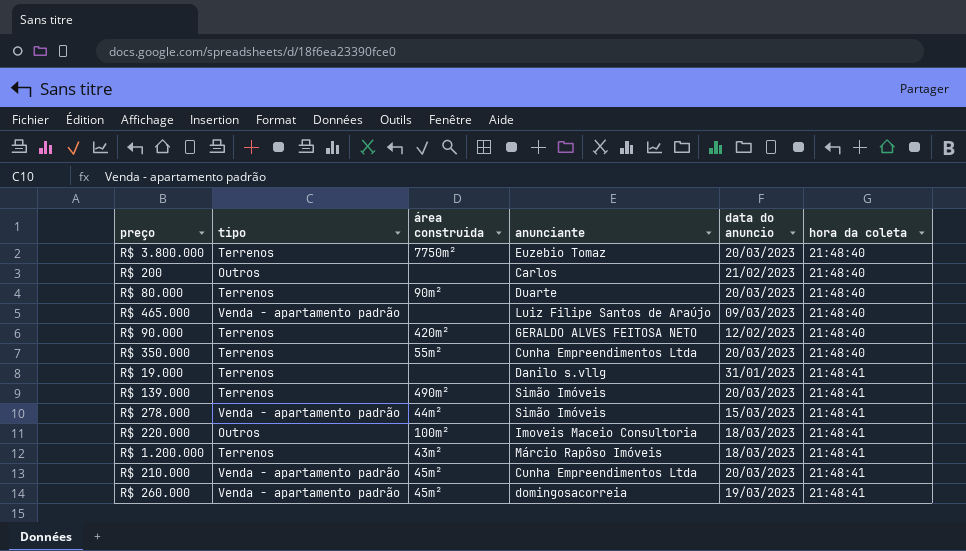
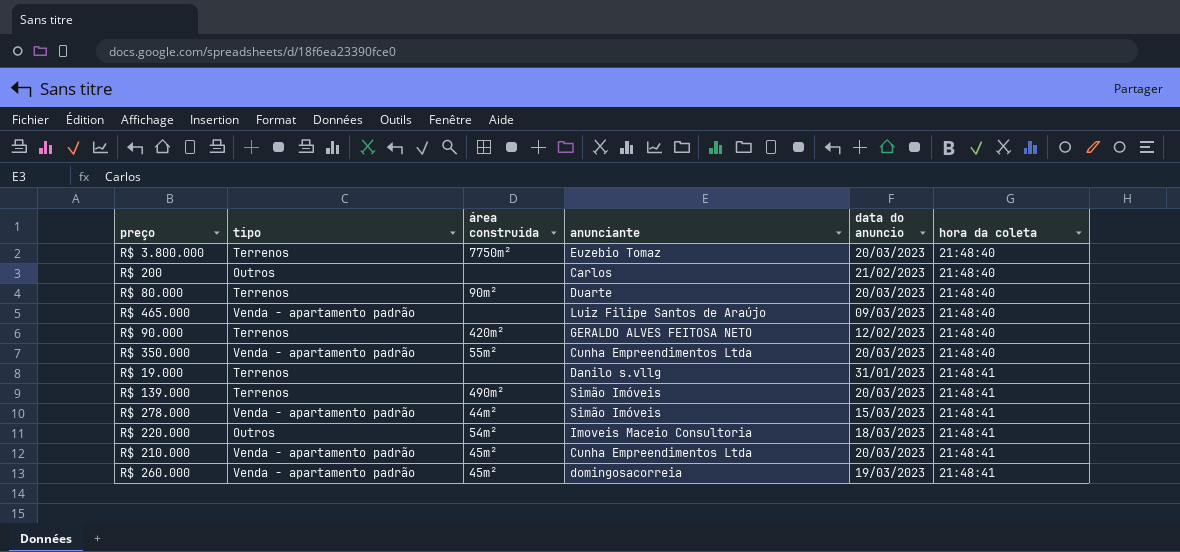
row R$ 1.200.000: Terrenos | 43m² | Márcio Rapôso Imóveis | 18/03/2023 | 21:48:41 -> none
R$ 350.000 | tipo: Terrenos -> Venda - apartamento padrão
R$ 220.000 | área construida: 100m² -> 54m²

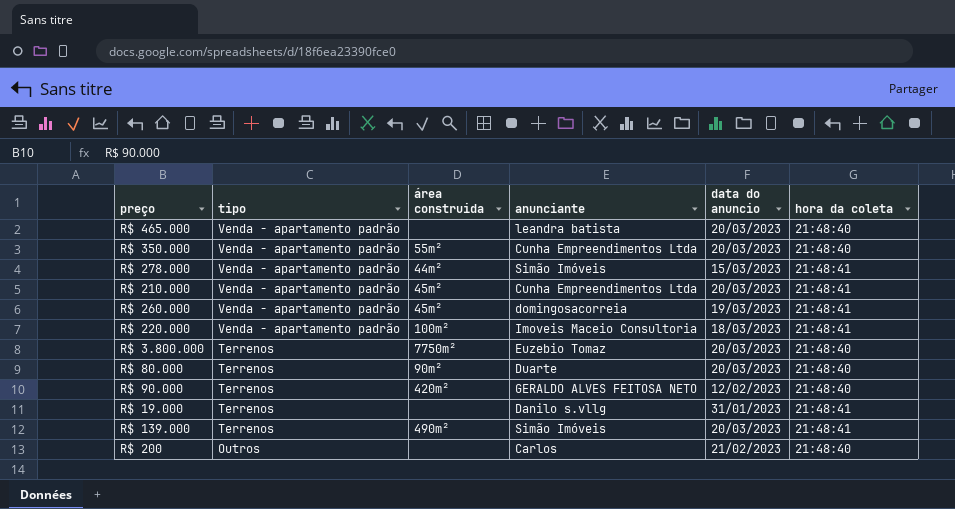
row order: hora da coleta ascending -> tipo descending
R$ 465.000 | anunciante: Luiz Filipe Santos de Araújo -> leandra batista
R$ 465.000 | data do anuncio: 09/03/2023 -> 20/03/2023
R$ 220.000 | tipo: Outros -> Venda - apartamento padrão
R$ 220.000 | área construida: 54m² -> 100m²

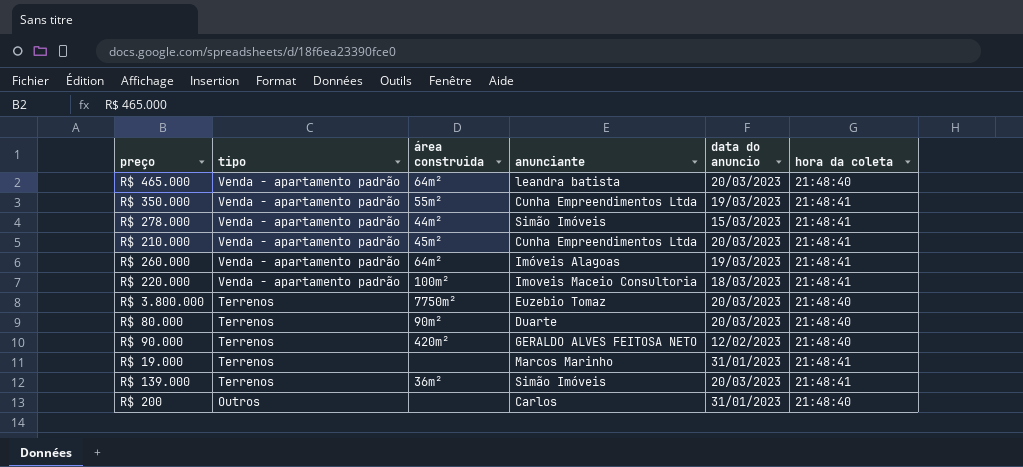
R$ 465.000 | área construida: none -> 64m²
R$ 350.000 | data do anuncio: 20/03/2023 -> 19/03/2023
R$ 350.000 | hora da coleta: 21:48:40 -> 21:48:41
R$ 260.000 | área construida: 45m² -> 64m²
R$ 260.000 | anunciante: domingosacorreia -> Imóveis Alagoas
R$ 19.000 | anunciante: Danilo s.vllg -> Marcos Marinho
R$ 139.000 | área construida: 490m² -> 36m²
R$ 200 | data do anuncio: 21/02/2023 -> 31/01/2023

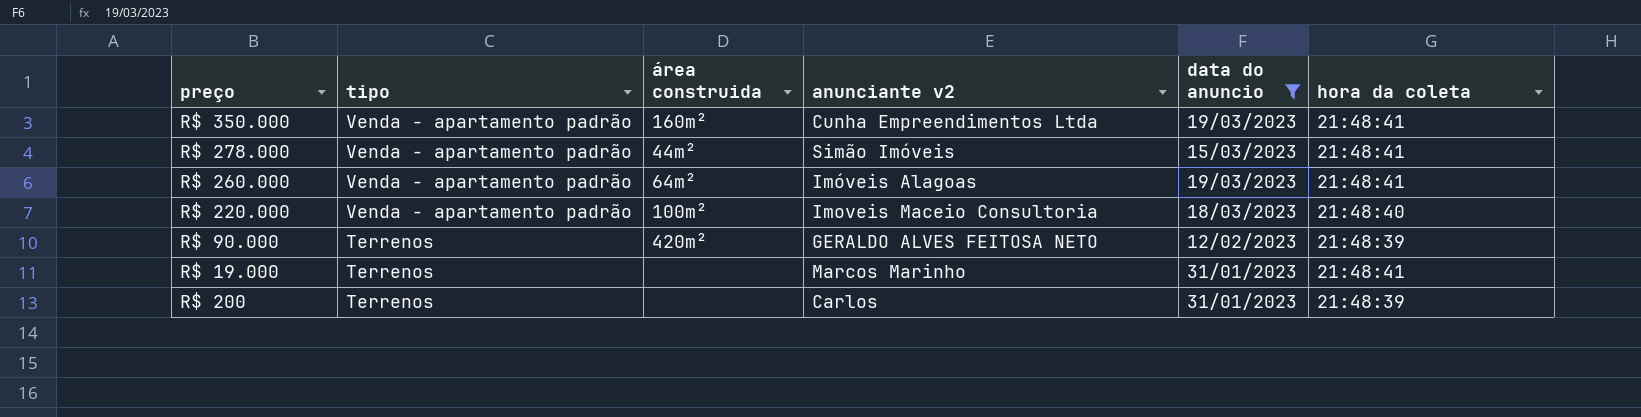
filter: none -> data do anuncio != 20/03/2023
column name: anunciante -> anunciante v2
R$ 350.000 | área construida: 55m² -> 160m²
R$ 220.000 | hora da coleta: 21:48:41 -> 21:48:40
R$ 90.000 | hora da coleta: 21:48:40 -> 21:48:39
R$ 200 | tipo: Outros -> Terrenos
R$ 200 | hora da coleta: 21:48:40 -> 21:48:39

